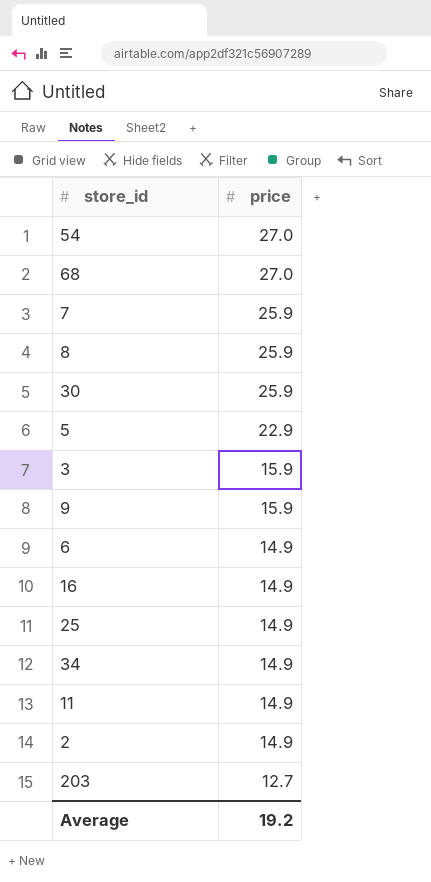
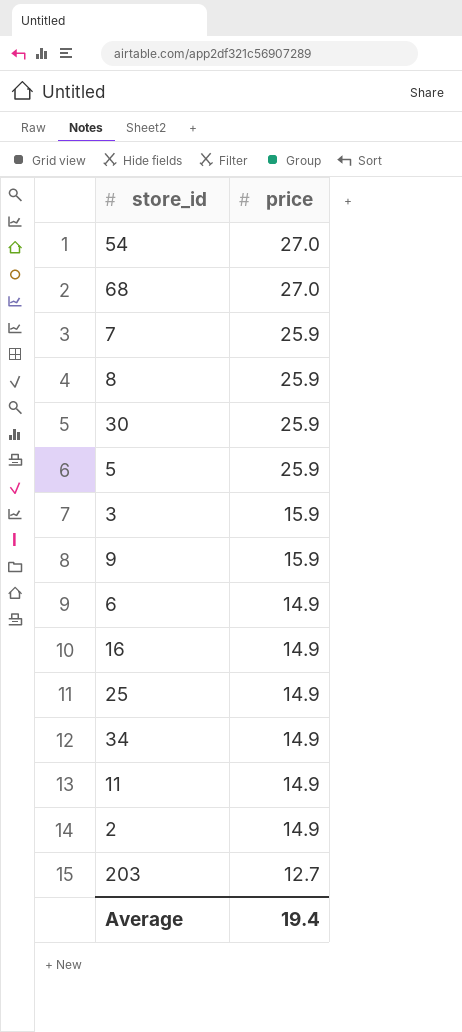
5 | price: 22.9 -> 25.9
Average | price: 19.2 -> 19.4

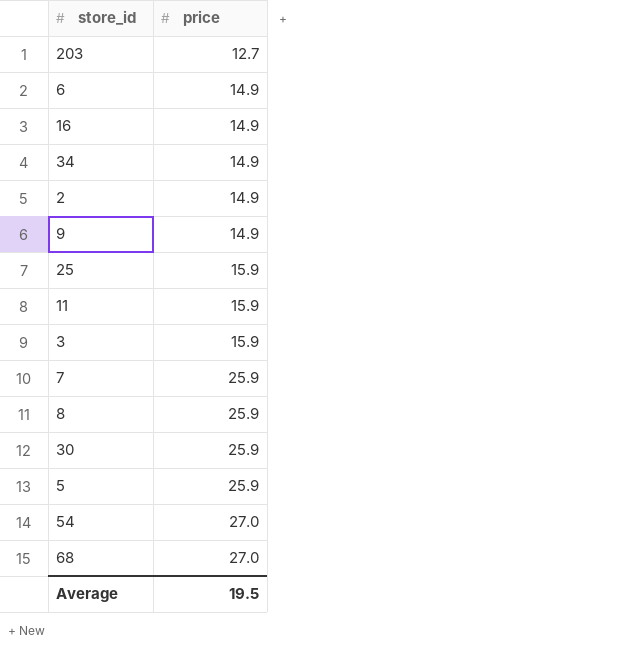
row order: price descending -> price ascending
9 | price: 15.9 -> 14.9
25 | price: 14.9 -> 15.9
11 | price: 14.9 -> 15.9
Average | price: 19.4 -> 19.5

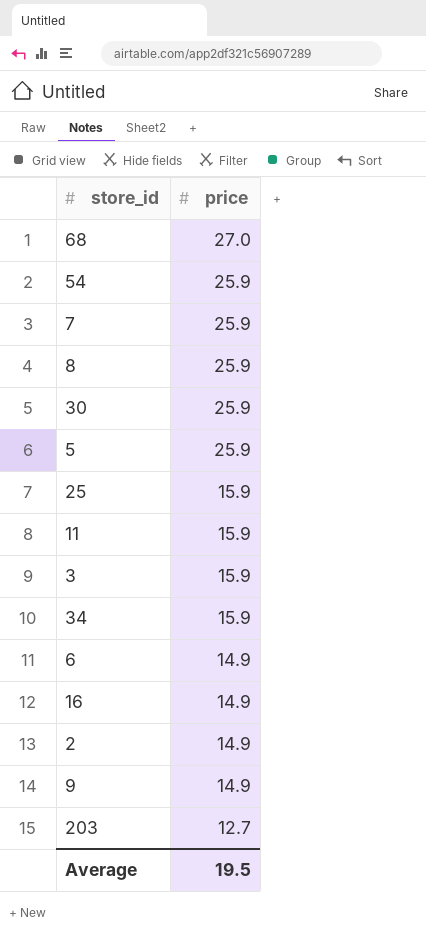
row order: price ascending -> price descending
54 | price: 27.0 -> 25.9
34 | price: 14.9 -> 15.9

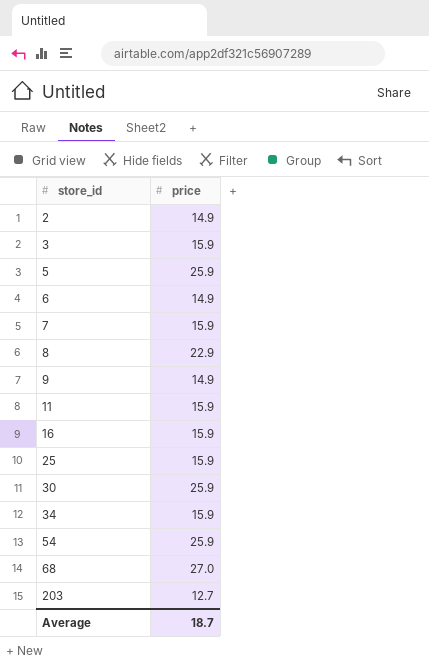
row order: price descending -> store_id ascending
7 | price: 25.9 -> 15.9
8 | price: 25.9 -> 22.9
16 | price: 14.9 -> 15.9
Average | price: 19.5 -> 18.7

